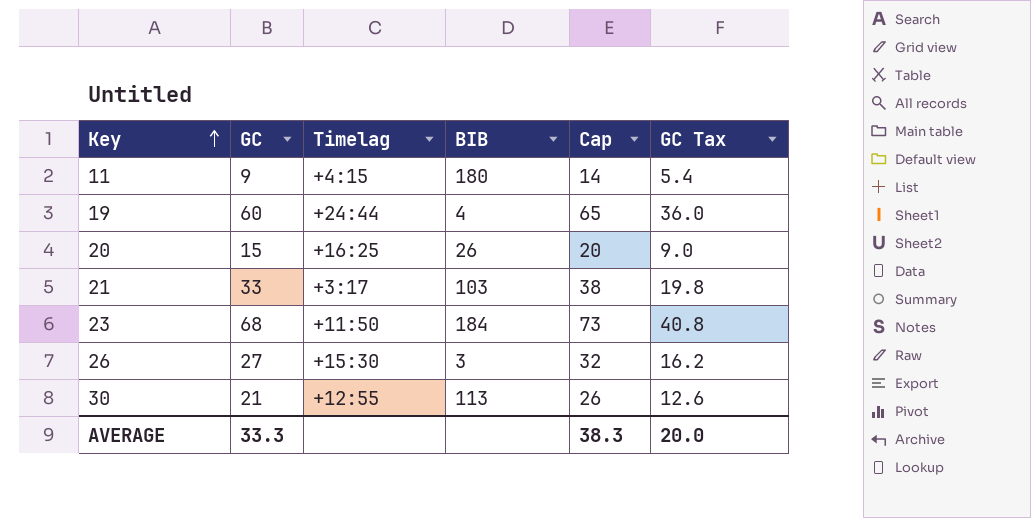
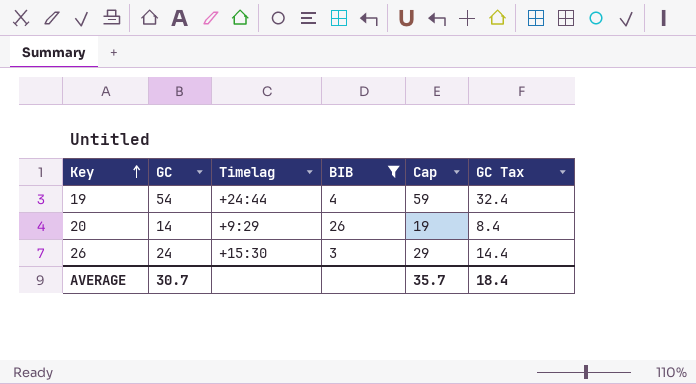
filter: none -> BIB <= 26
19 | GC: 60 -> 54
19 | Cap: 65 -> 59
19 | GC Tax: 36.0 -> 32.4
20 | GC: 15 -> 14
20 | Timelag: +16:25 -> +9:29
20 | Cap: 20 -> 19
20 | GC Tax: 9.0 -> 8.4
26 | GC: 27 -> 24
26 | Cap: 32 -> 29
26 | GC Tax: 16.2 -> 14.4
AVERAGE | GC: 33.3 -> 30.7
AVERAGE | Cap: 38.3 -> 35.7
AVERAGE | GC Tax: 20.0 -> 18.4

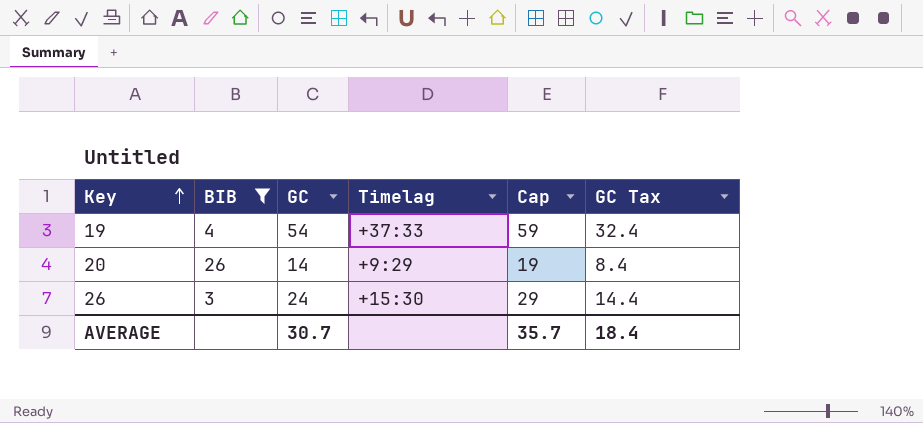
column BIB | position: 4 -> 2
19 | Timelag: +24:44 -> +37:33

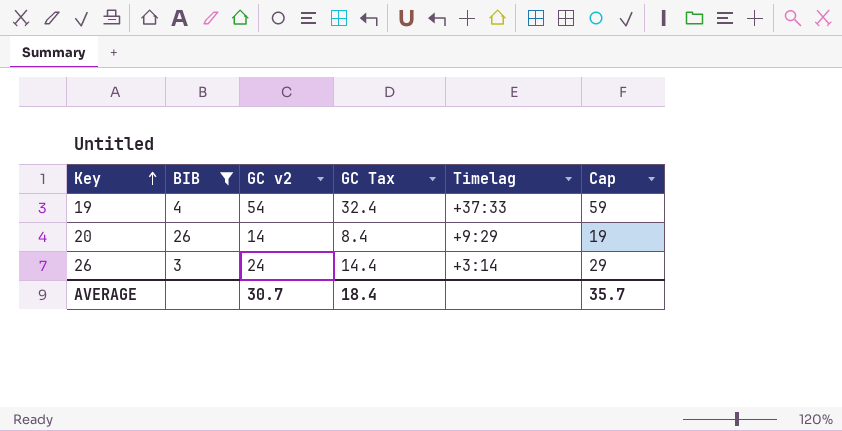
column name: GC -> GC v2
column GC Tax | position: 6 -> 4
26 | Timelag: +15:30 -> +3:14

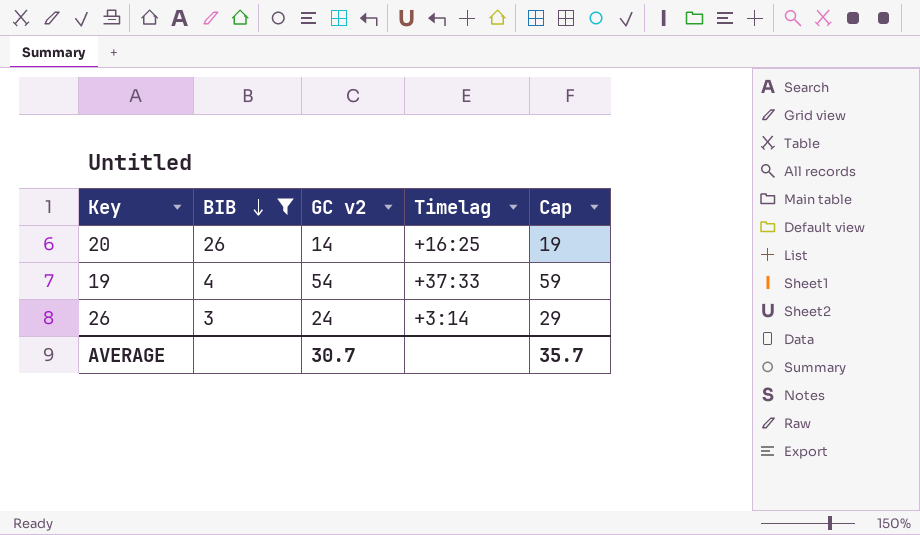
row order: Key ascending -> BIB descending
column GC Tax | formula: [GC v2] * 0.6 -> none
20 | Timelag: +9:29 -> +16:25

